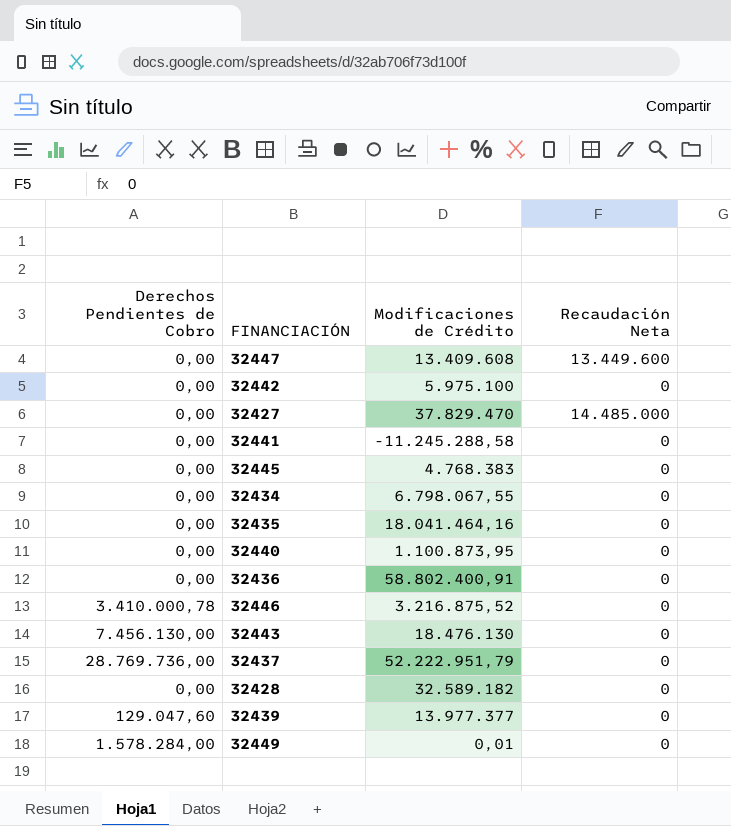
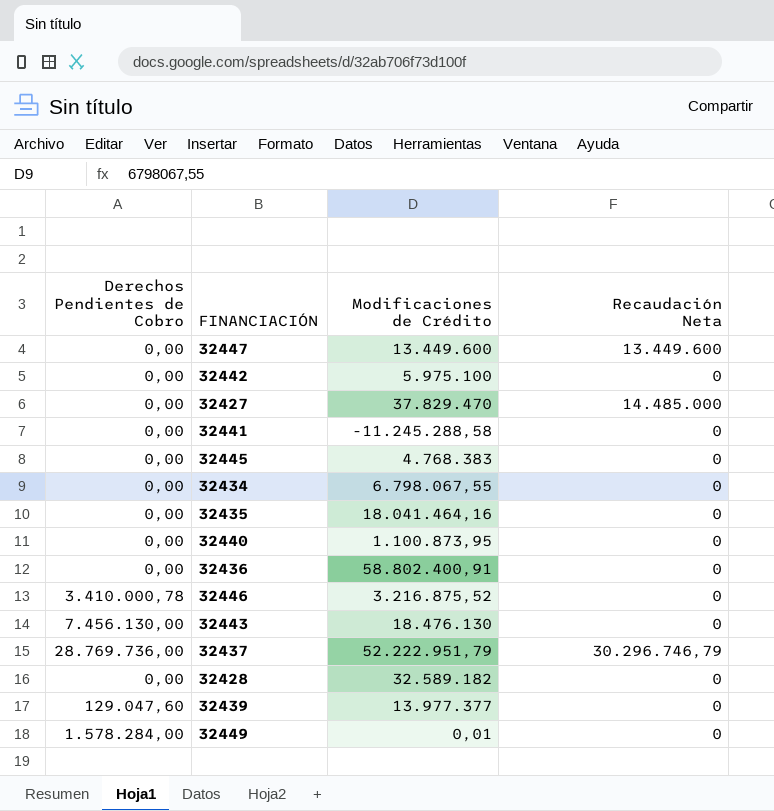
32447 | Modificaciones de Crédito: 13.409.608 -> 13.449.600
32437 | Recaudación Neta: 0 -> 30.296.746,79

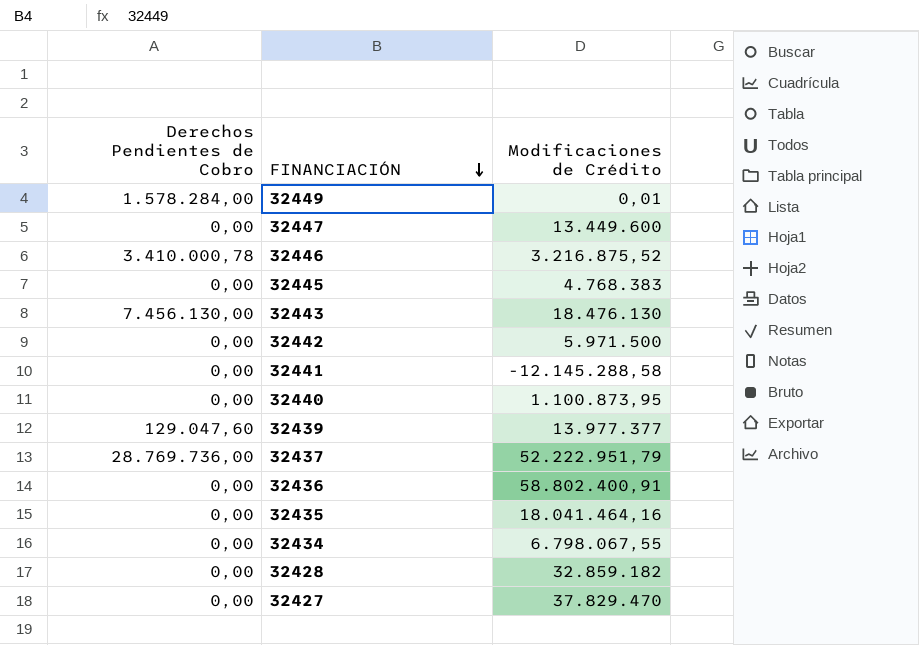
row order: none -> FINANCIACIÓN descending
column Recaudación Neta | position: 4 -> none
32442 | Modificaciones de Crédito: 5.975.100 -> 5.971.500
32441 | Modificaciones de Crédito: -11.245.288,58 -> -12.145.288,58
32428 | Modificaciones de Crédito: 32.589.182 -> 32.859.182

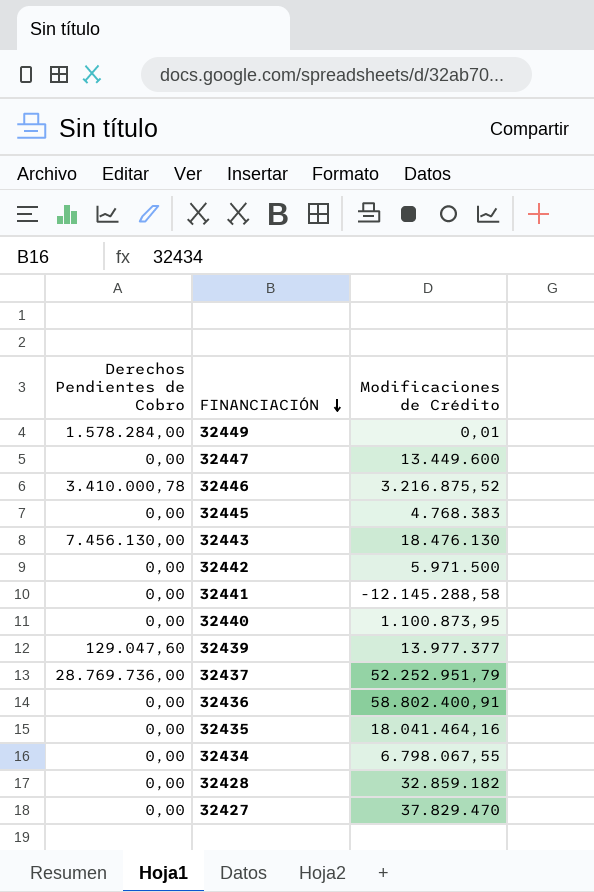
32437 | Modificaciones de Crédito: 52.222.951,79 -> 52.252.951,79

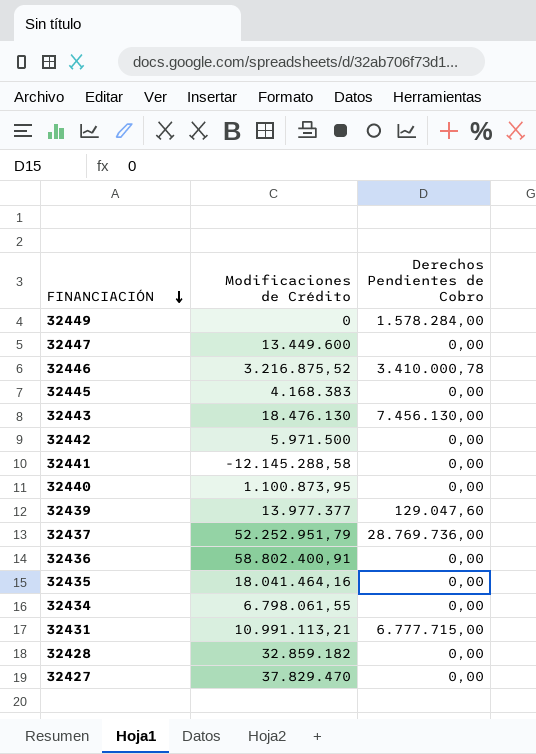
column Derechos Pendientes de Cobro | position: 1 -> 3
32449 | Modificaciones de Crédito: 0,01 -> 0
32445 | Modificaciones de Crédito: 4.768.383 -> 4.168.383
32434 | Modificaciones de Crédito: 6.798.067,55 -> 6.798.061,55
row 32431: none -> 10.991.113,21 | 6.777.715,00

